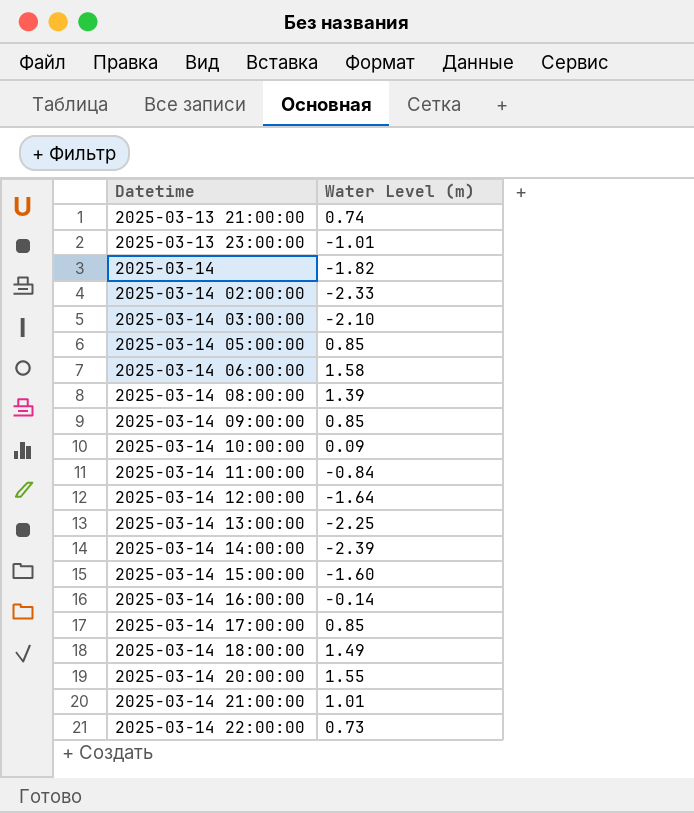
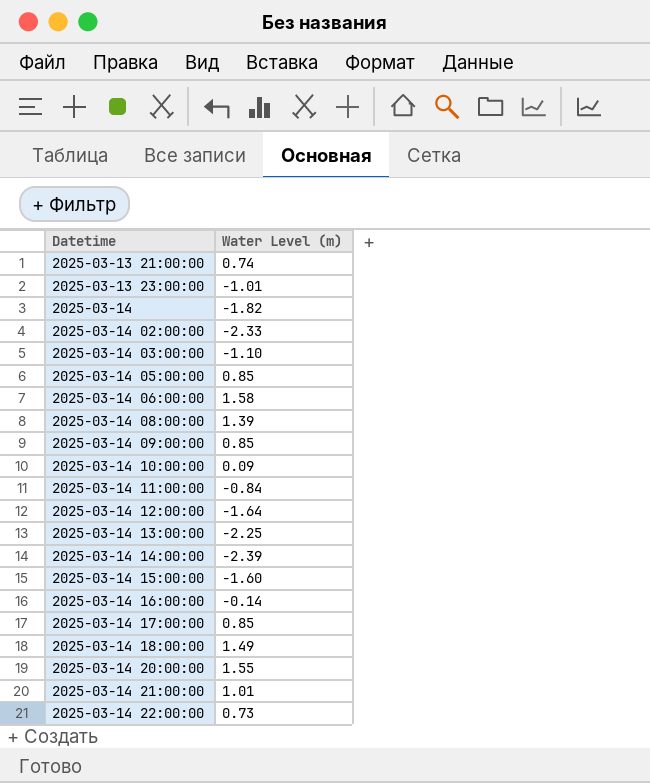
2025-03-14 03:00:00 | Water Level (m): -2.10 -> -1.10

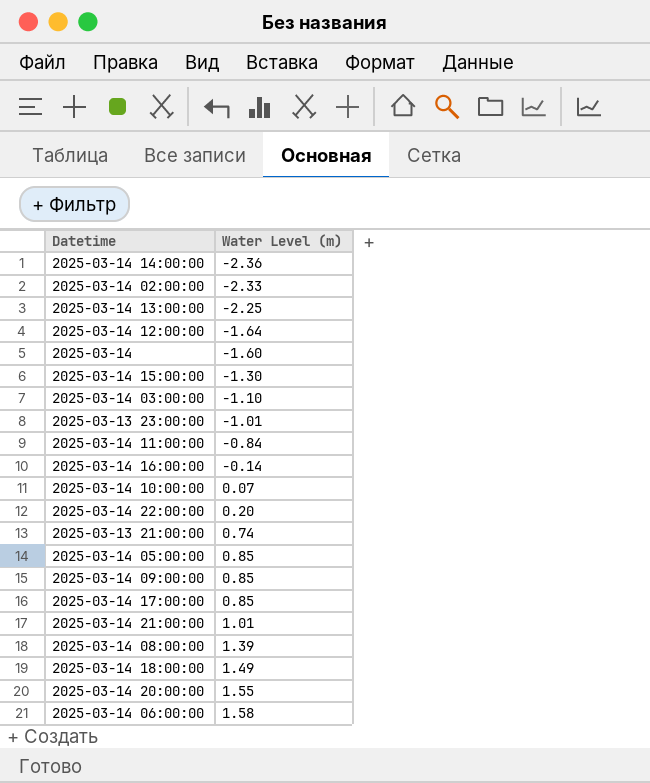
row order: Datetime ascending -> Water Level (m) ascending
2025-03-14 14:00:00 | Water Level (m): -2.39 -> -2.36
2025-03-14 | Water Level (m): -1.82 -> -1.60
2025-03-14 15:00:00 | Water Level (m): -1.60 -> -1.30
2025-03-14 10:00:00 | Water Level (m): 0.09 -> 0.07
2025-03-14 22:00:00 | Water Level (m): 0.73 -> 0.20

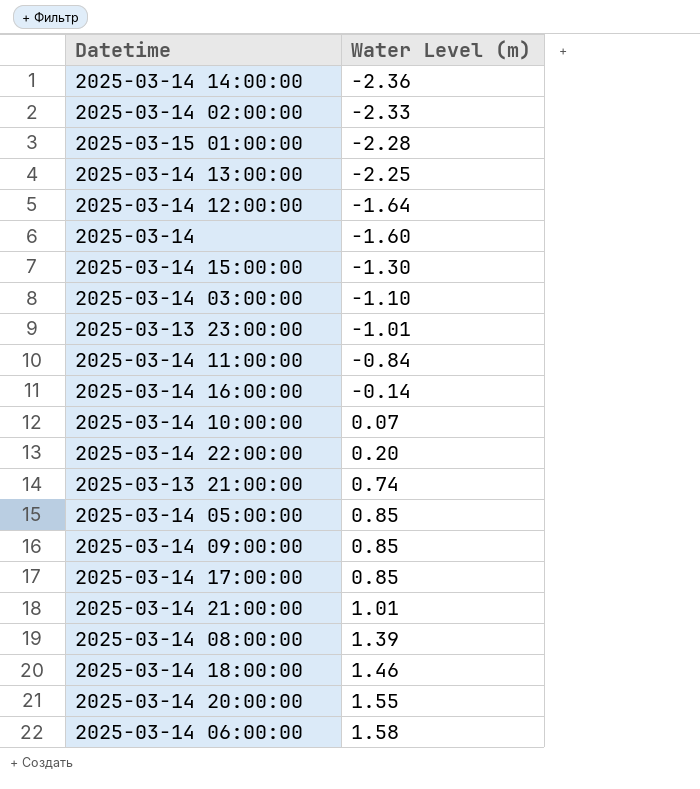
row 2025-03-15 01:00:00: none -> -2.28
2025-03-14 18:00:00 | Water Level (m): 1.49 -> 1.46

